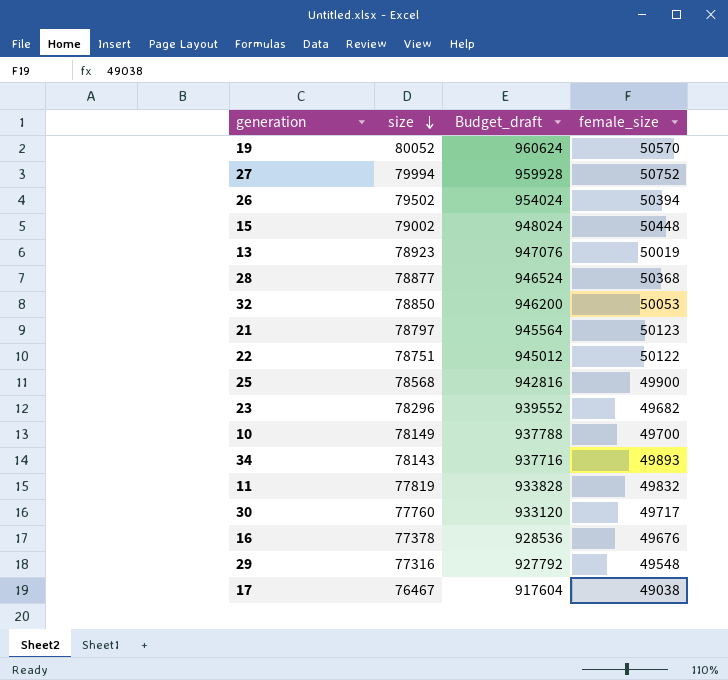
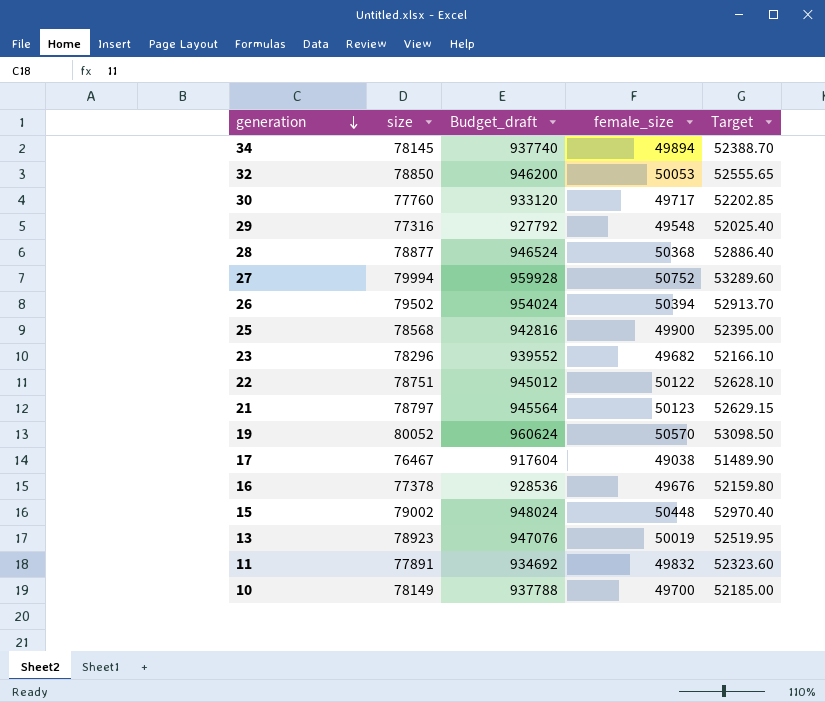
row order: size descending -> generation descending
column Target | formula: none -> [female_size] * 1.05
34 | size: 78143 -> 78145
34 | Budget_draft: 937716 -> 937740
34 | female_size: 49893 -> 49894
11 | size: 77819 -> 77891
11 | Budget_draft: 933828 -> 934692

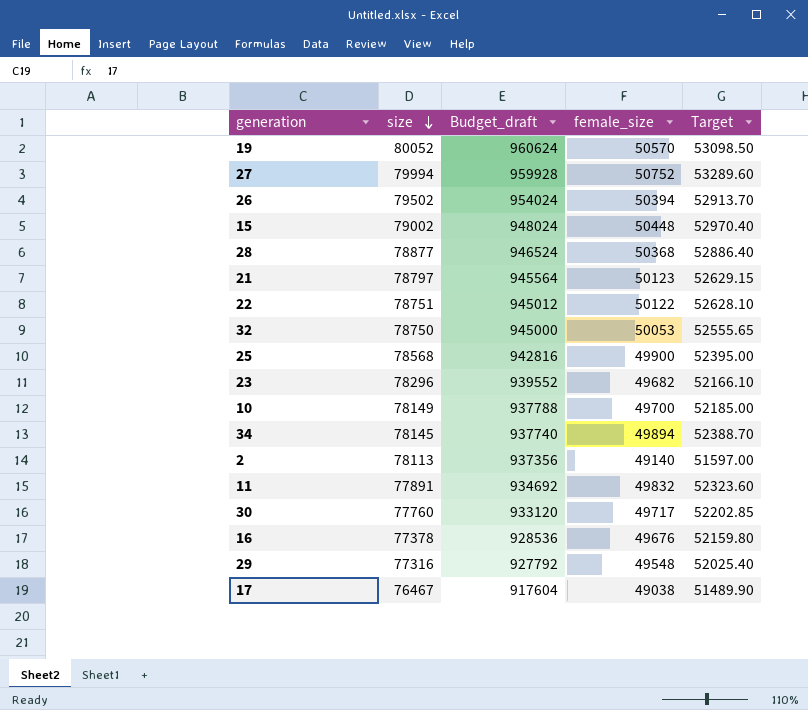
row order: generation descending -> size descending
row 13: 78923 | 947076 | 50019 | 52519.95 -> none
32 | size: 78850 -> 78750
32 | Budget_draft: 946200 -> 945000
row 2: none -> 78113 | 937356 | 49140 | 51597.00

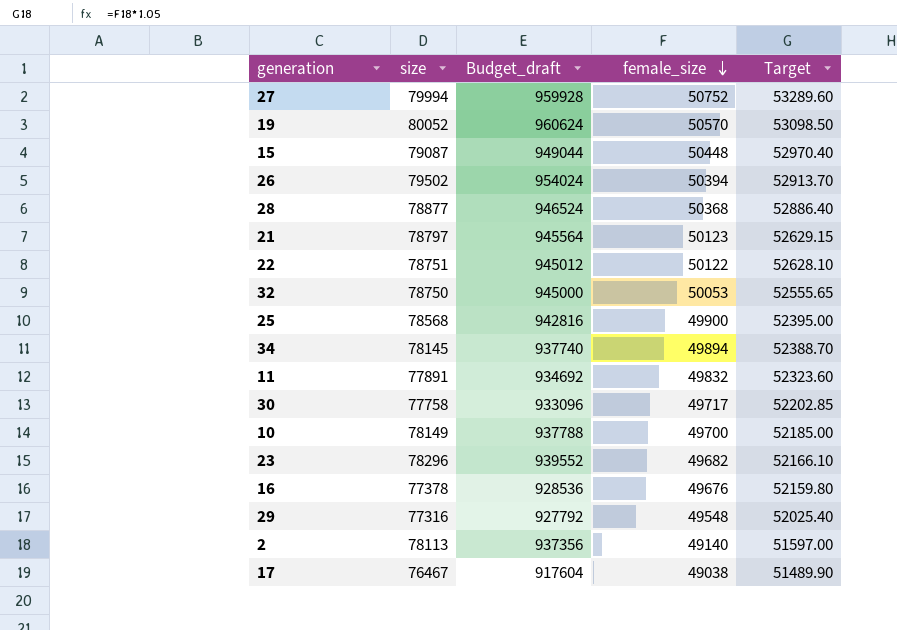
row order: size descending -> female_size descending
15 | size: 79002 -> 79087
15 | Budget_draft: 948024 -> 949044
30 | size: 77760 -> 77758
30 | Budget_draft: 933120 -> 933096

